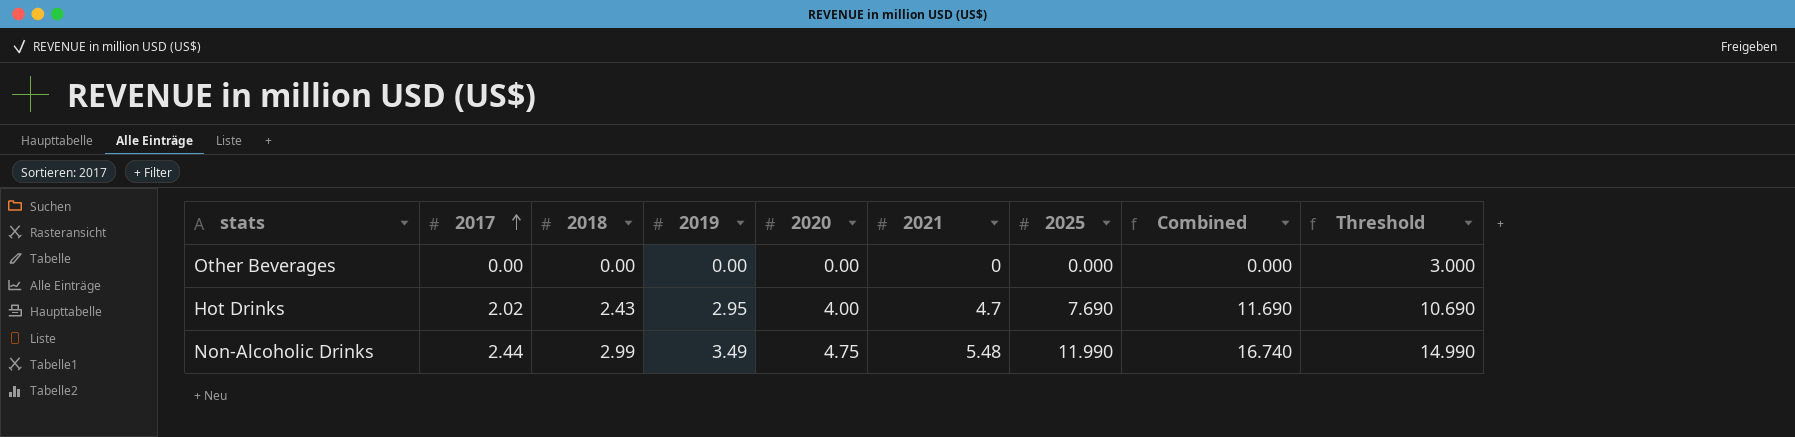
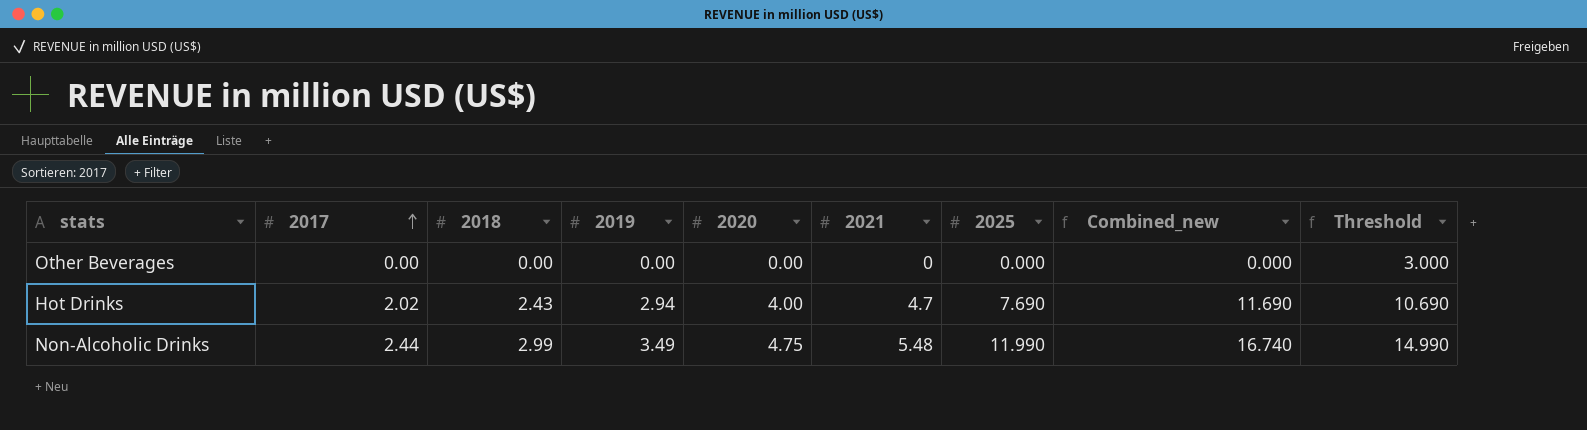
column name: Combined -> Combined_new
Hot Drinks | 2019: 2.95 -> 2.94

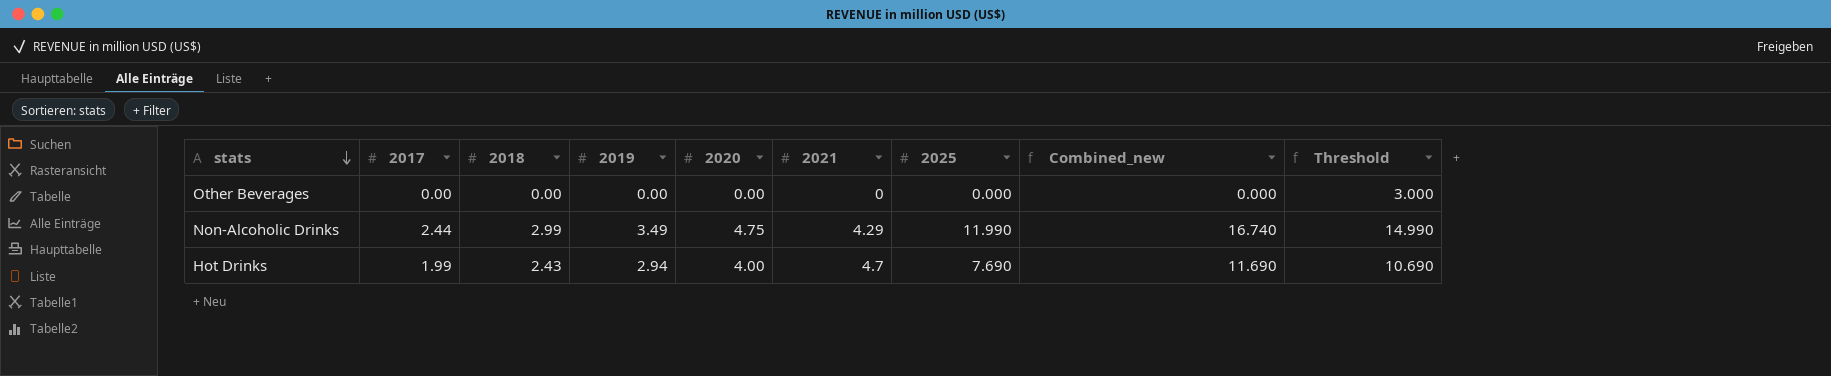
row order: 2017 ascending -> stats descending
Non-Alcoholic Drinks | 2021: 5.48 -> 4.29
Hot Drinks | 2017: 2.02 -> 1.99

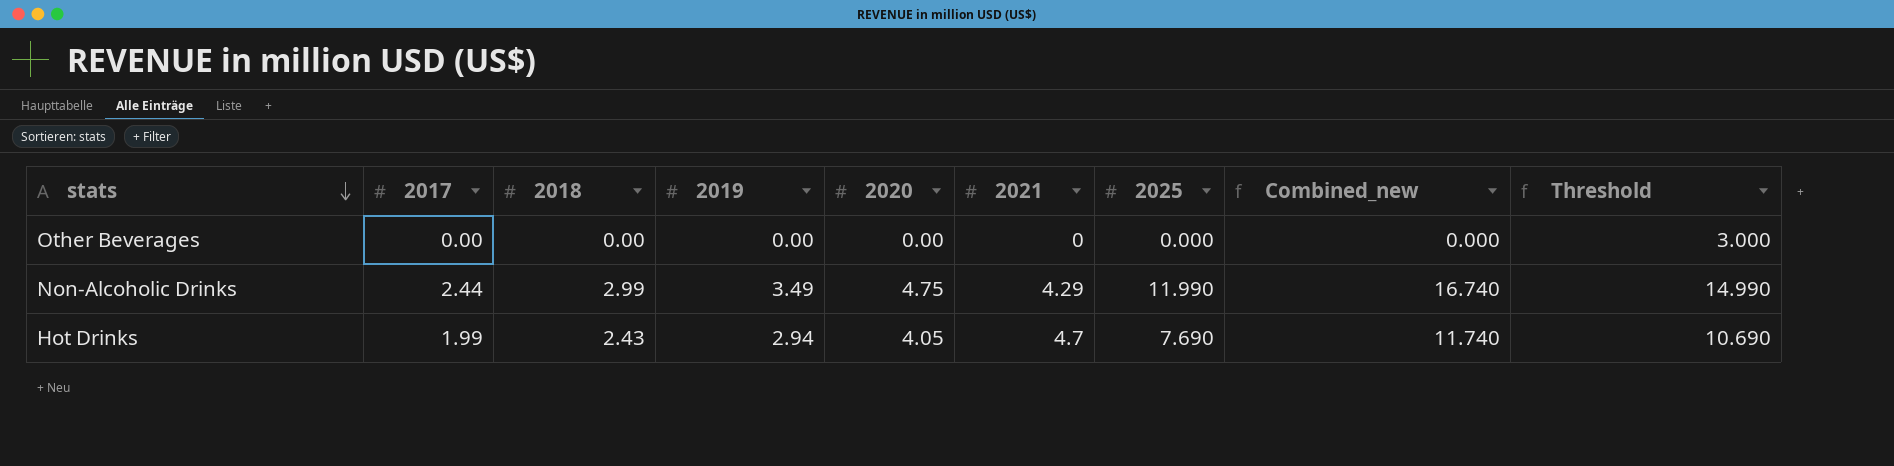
Hot Drinks | 2020: 4.00 -> 4.05
Hot Drinks | Combined_new: 11.690 -> 11.740

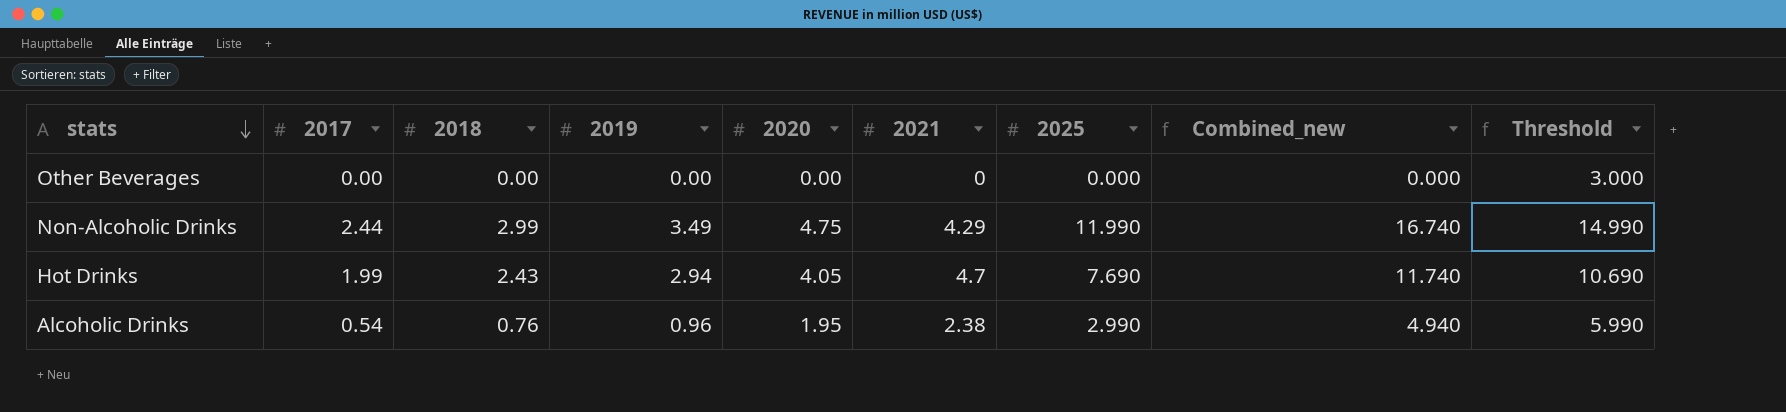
row Alcoholic Drinks: none -> 0.54 | 0.76 | 0.96 | 1.95 | 2.38 | 2.990 | 4.940 | 5.990

